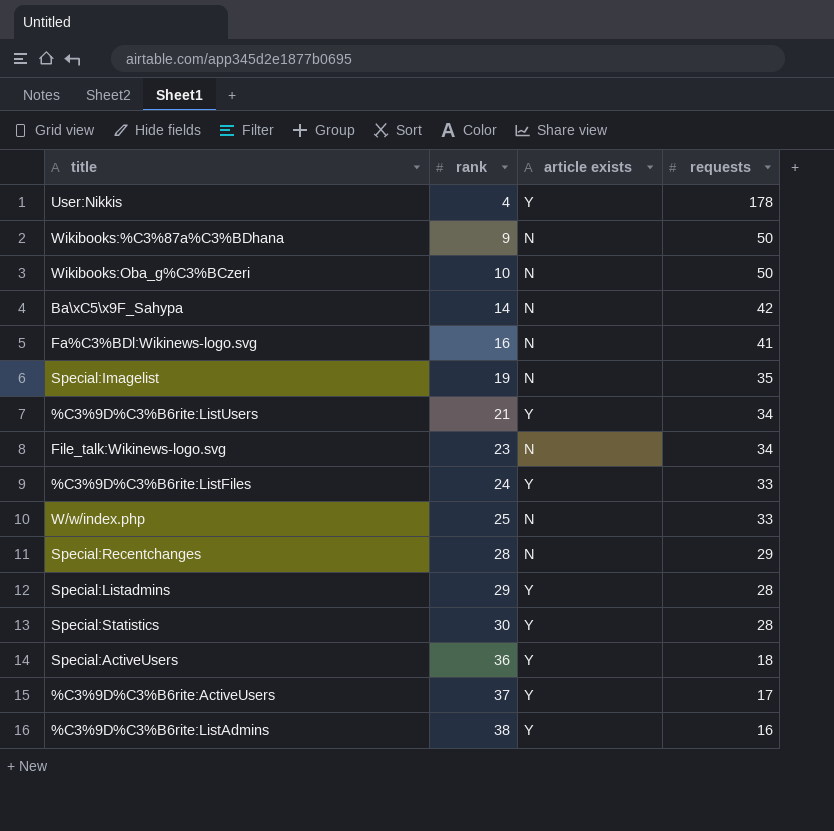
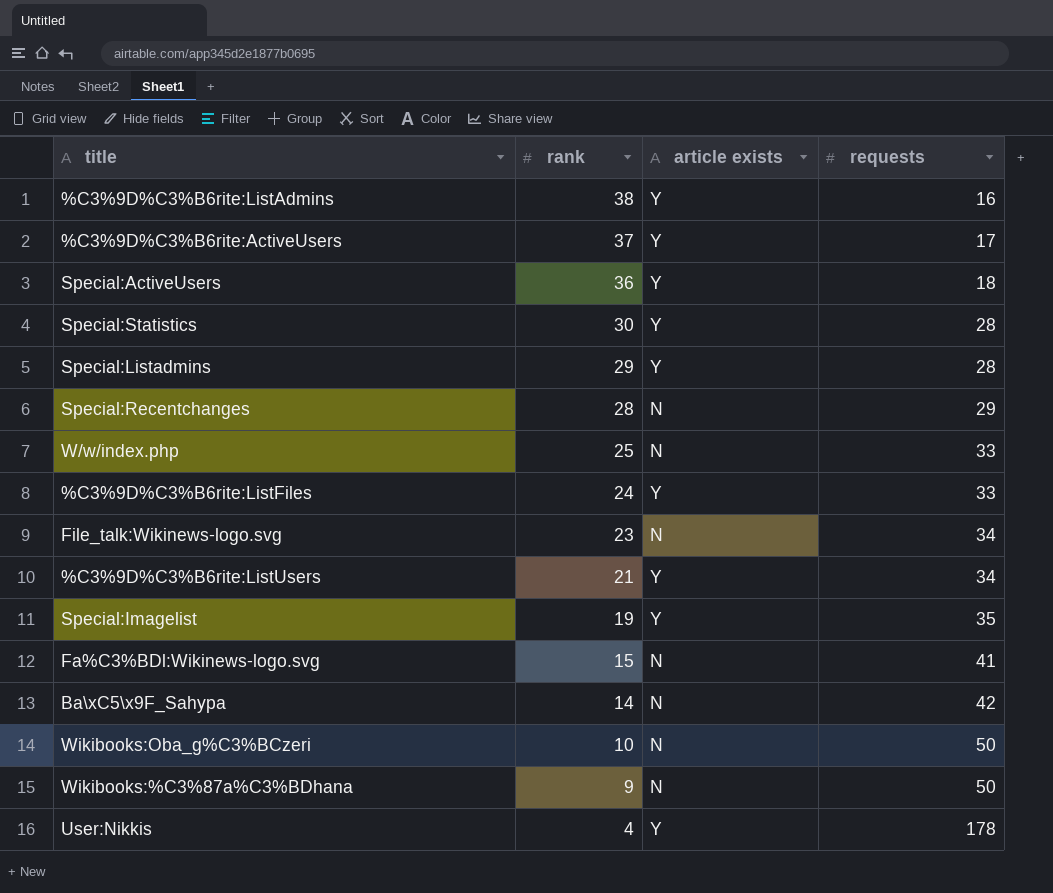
row order: rank ascending -> rank descending
Special:Imagelist | article exists: N -> Y
Fa%C3%BDl:Wikinews-logo.svg | rank: 16 -> 15

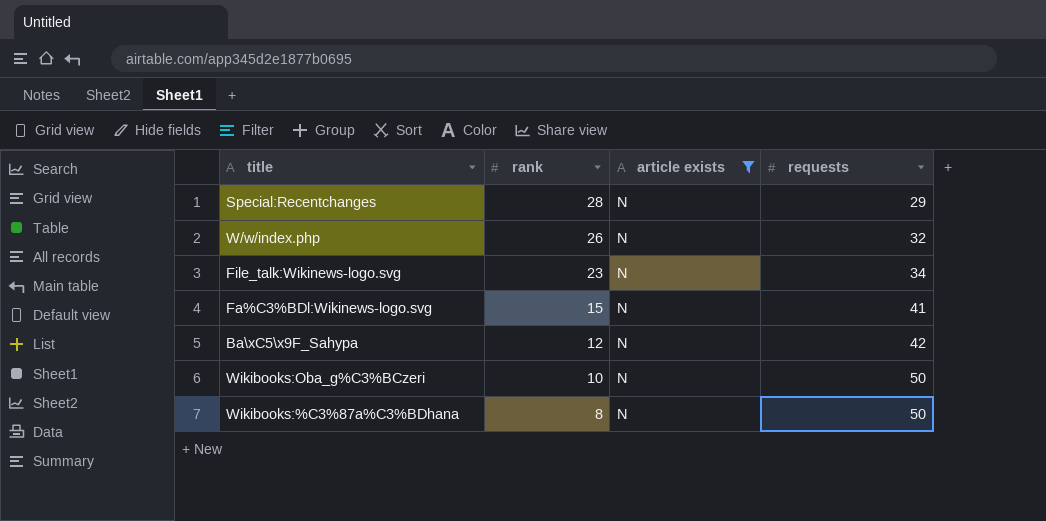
filter: none -> article exists = N
W/w/index.php | rank: 25 -> 26
W/w/index.php | requests: 33 -> 32
Ba\xC5\x9F_Sahypa | rank: 14 -> 12
Wikibooks:%C3%87a%C3%BDhana | rank: 9 -> 8

